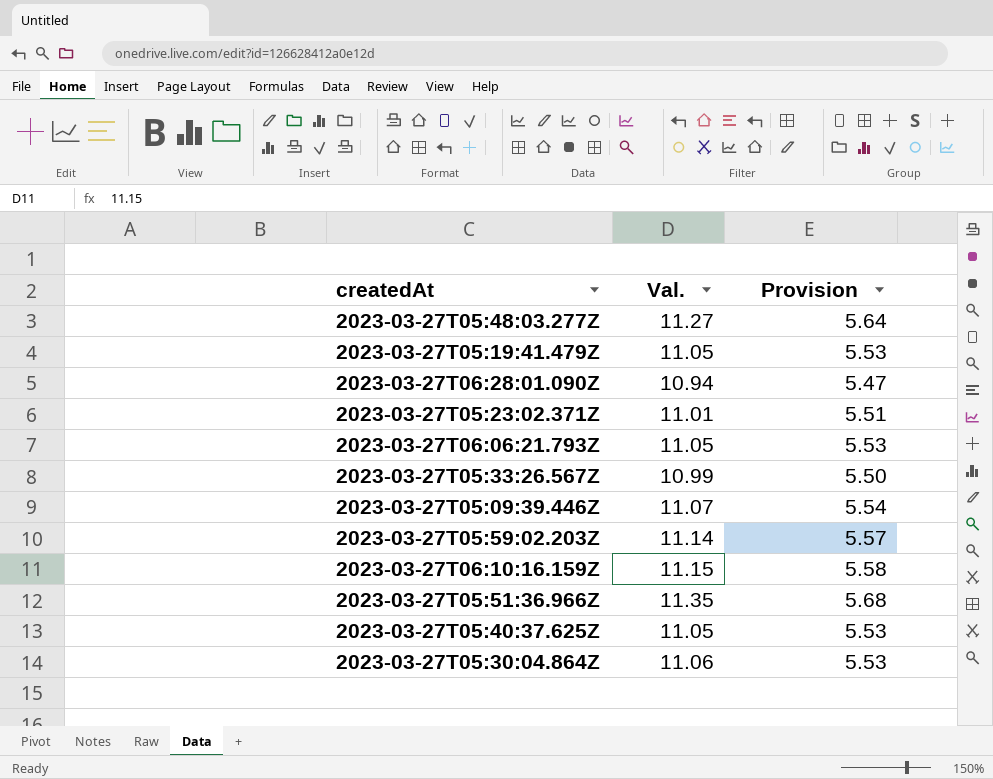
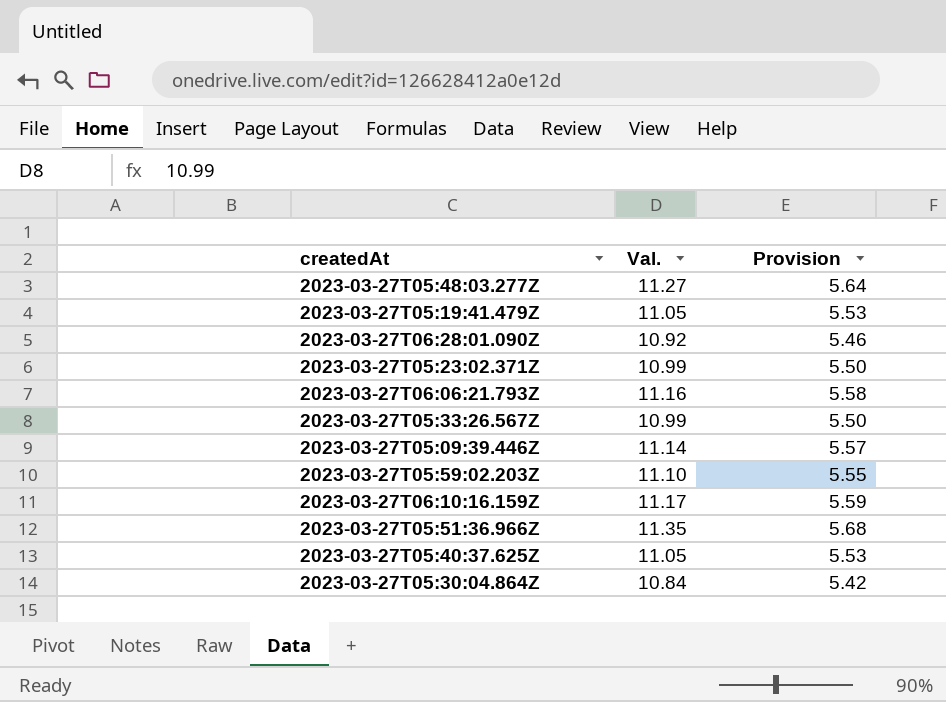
2023-03-27T06:28:01.090Z | Val.: 10.94 -> 10.92
2023-03-27T06:28:01.090Z | Provision: 5.47 -> 5.46
2023-03-27T05:23:02.371Z | Val.: 11.01 -> 10.99
2023-03-27T05:23:02.371Z | Provision: 5.51 -> 5.50
2023-03-27T06:06:21.793Z | Val.: 11.05 -> 11.16
2023-03-27T06:06:21.793Z | Provision: 5.53 -> 5.58
2023-03-27T05:09:39.446Z | Val.: 11.07 -> 11.14
2023-03-27T05:09:39.446Z | Provision: 5.54 -> 5.57
2023-03-27T05:59:02.203Z | Val.: 11.14 -> 11.10
2023-03-27T05:59:02.203Z | Provision: 5.57 -> 5.55
2023-03-27T06:10:16.159Z | Val.: 11.15 -> 11.17
2023-03-27T06:10:16.159Z | Provision: 5.58 -> 5.59
2023-03-27T05:30:04.864Z | Val.: 11.06 -> 10.84
2023-03-27T05:30:04.864Z | Provision: 5.53 -> 5.42

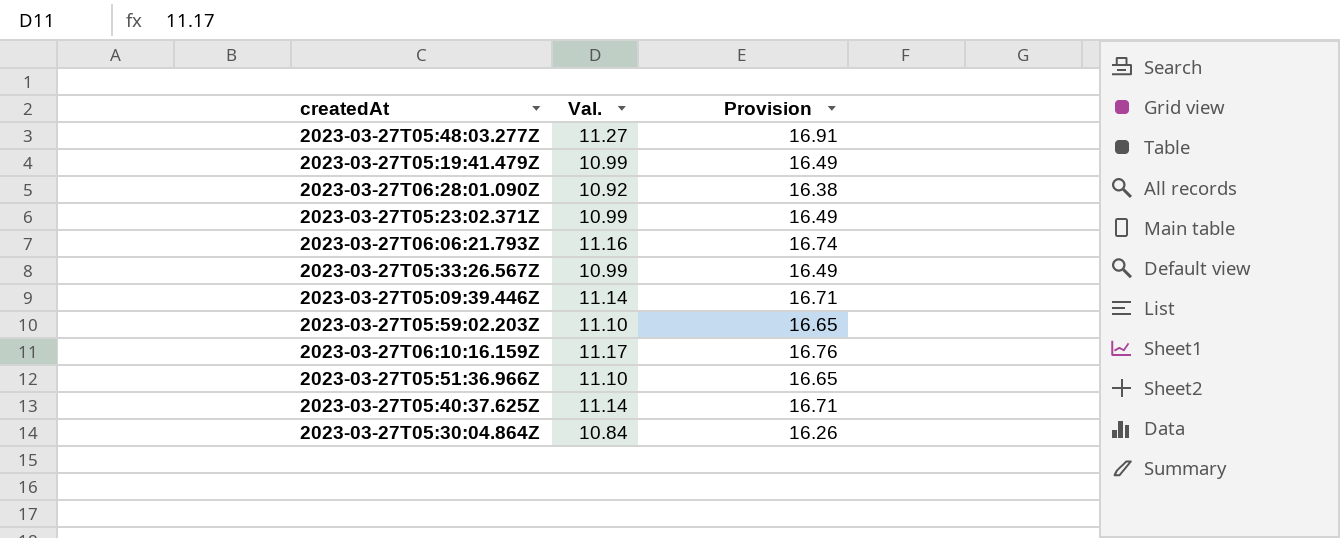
column Provision | formula: [Val.] * 0.5 -> [Val.] * 1.5
2023-03-27T05:19:41.479Z | Val.: 11.05 -> 10.99
2023-03-27T05:51:36.966Z | Val.: 11.35 -> 11.10
2023-03-27T05:40:37.625Z | Val.: 11.05 -> 11.14

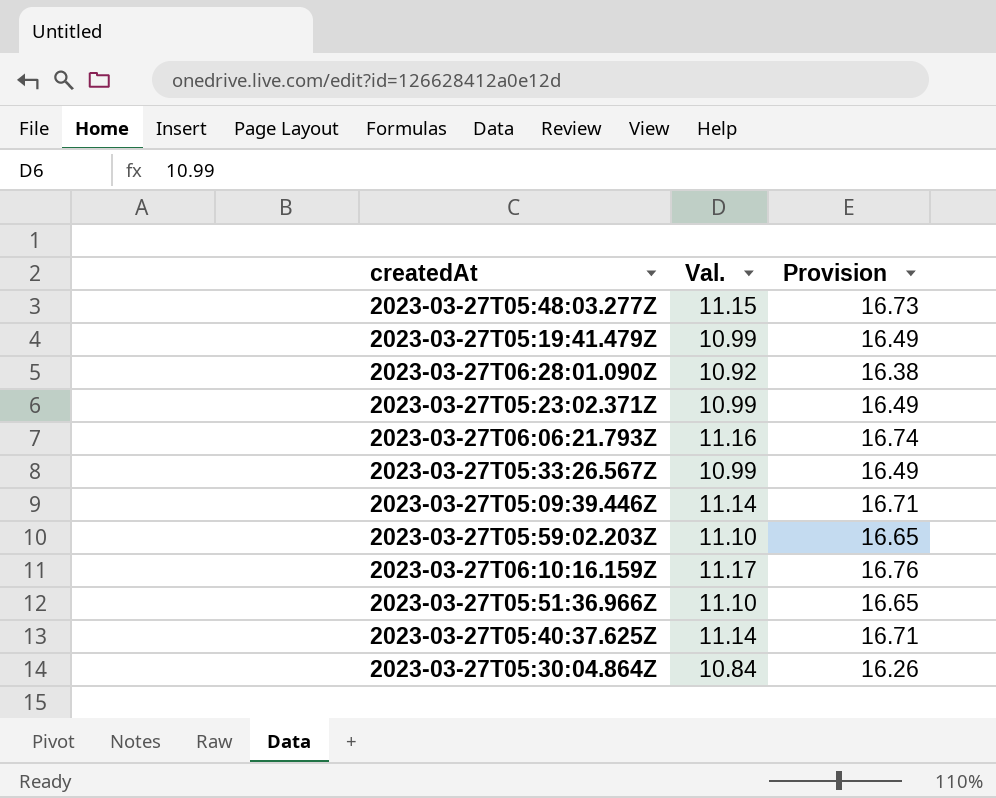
2023-03-27T05:48:03.277Z | Val.: 11.27 -> 11.15
2023-03-27T05:48:03.277Z | Provision: 16.91 -> 16.73

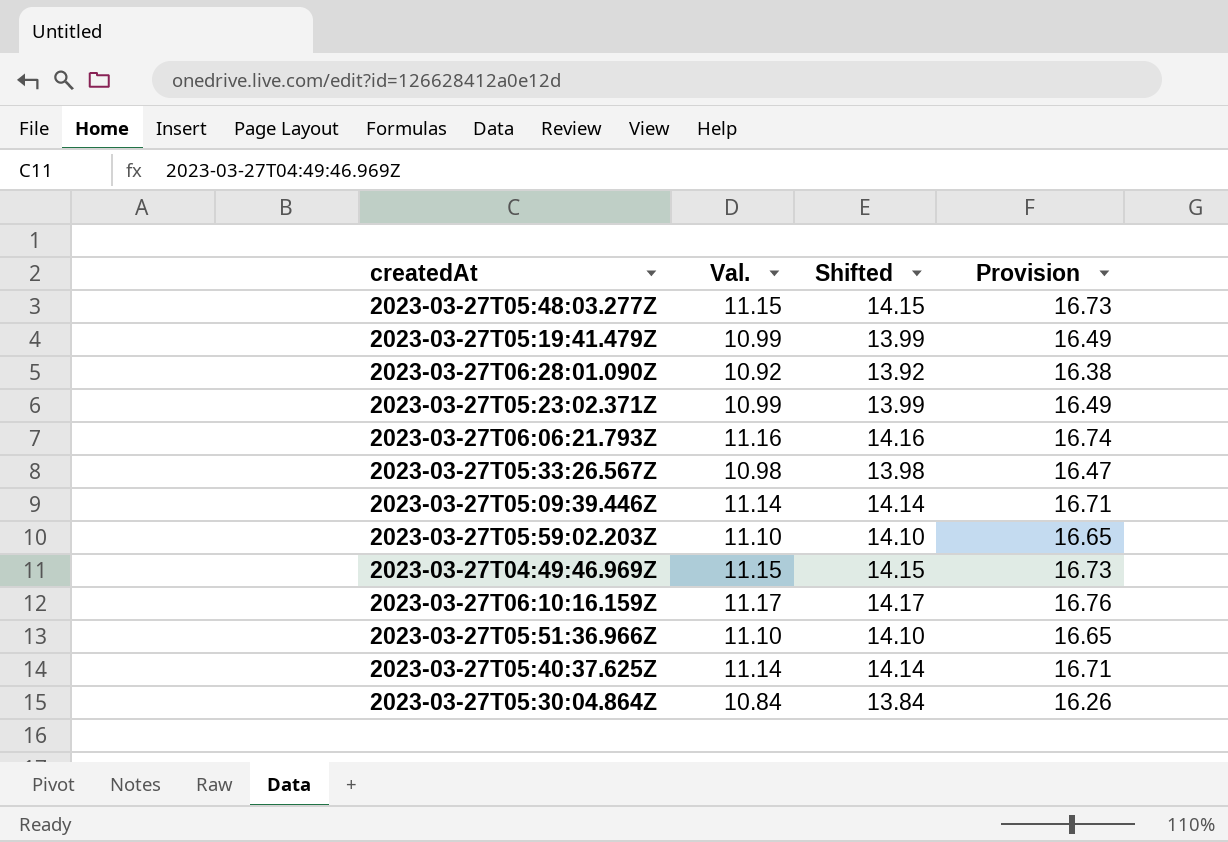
column Shifted | formula: none -> [Val.] + 3
2023-03-27T05:33:26.567Z | Val.: 10.99 -> 10.98
2023-03-27T05:33:26.567Z | Provision: 16.49 -> 16.47
row 2023-03-27T04:49:46.969Z: none -> 11.15 | 14.15 | 16.73

